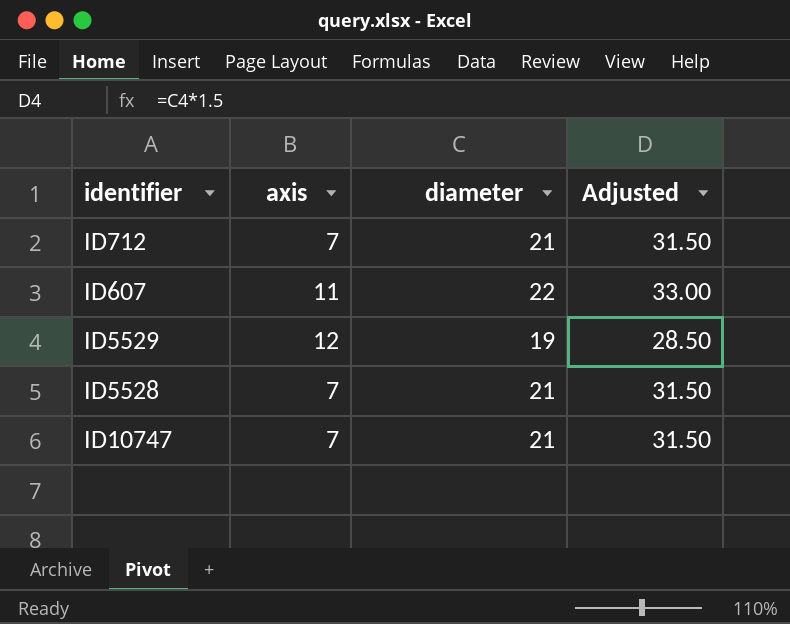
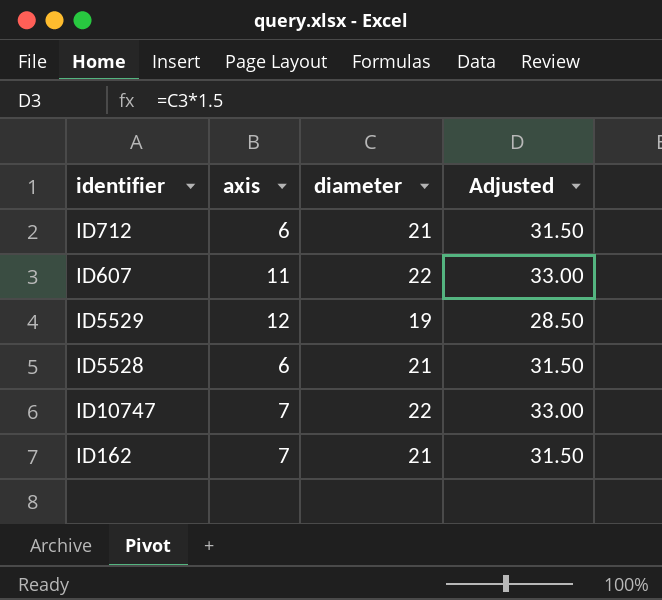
ID712 | axis: 7 -> 6
ID5528 | axis: 7 -> 6
ID10747 | diameter: 21 -> 22
ID10747 | Adjusted: 31.50 -> 33.00
row ID162: none -> 7 | 21 | 31.50

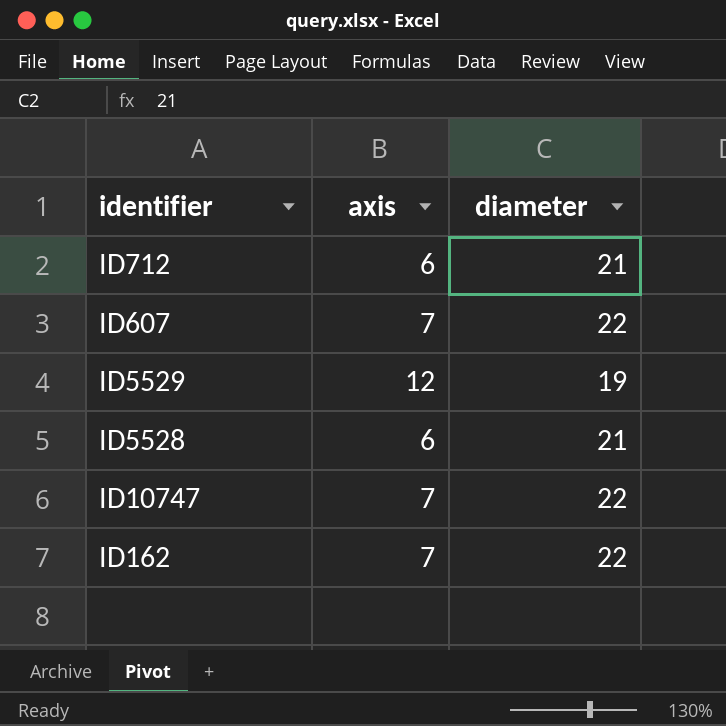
column Adjusted | formula: [diameter] * 1.5 -> none
ID607 | axis: 11 -> 7
ID162 | diameter: 21 -> 22

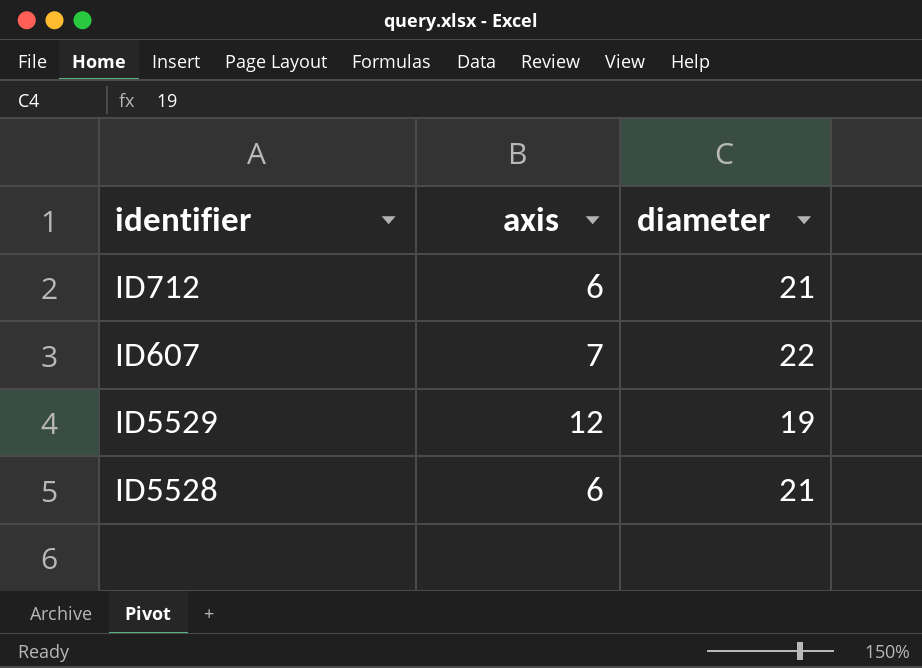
row ID10747: 7 | 22 -> none
row ID162: 7 | 22 -> none

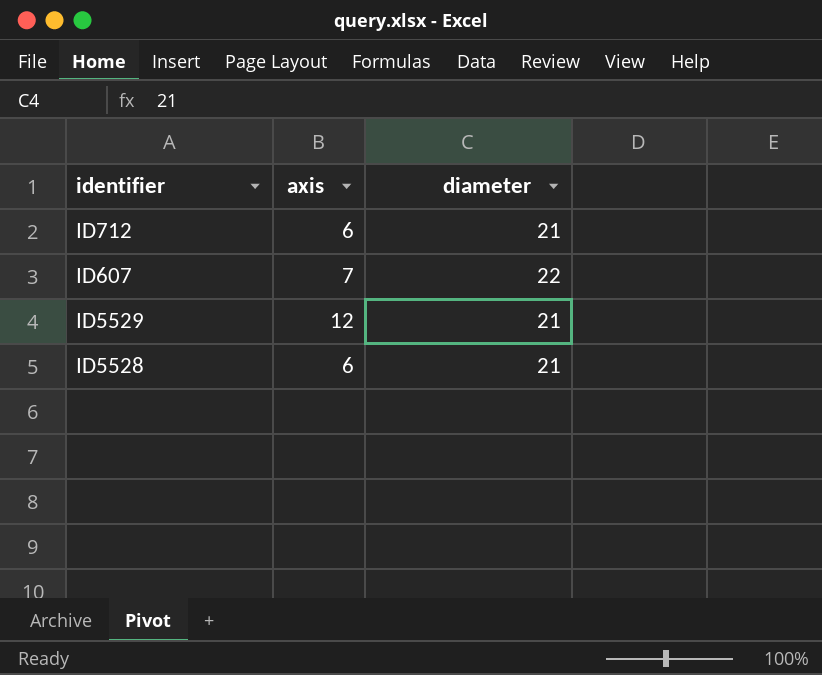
ID5529 | diameter: 19 -> 21

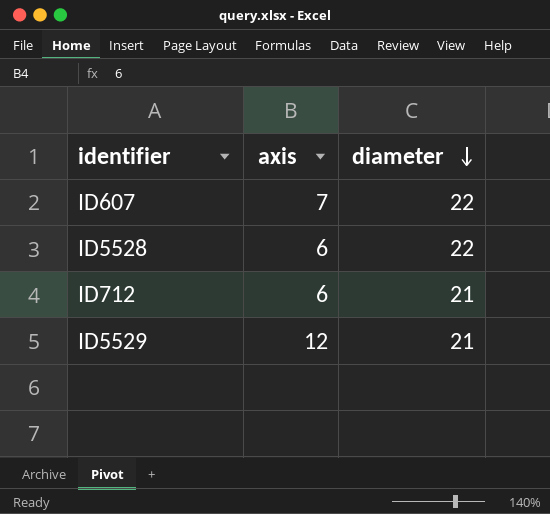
row order: none -> diameter descending
ID5528 | diameter: 21 -> 22

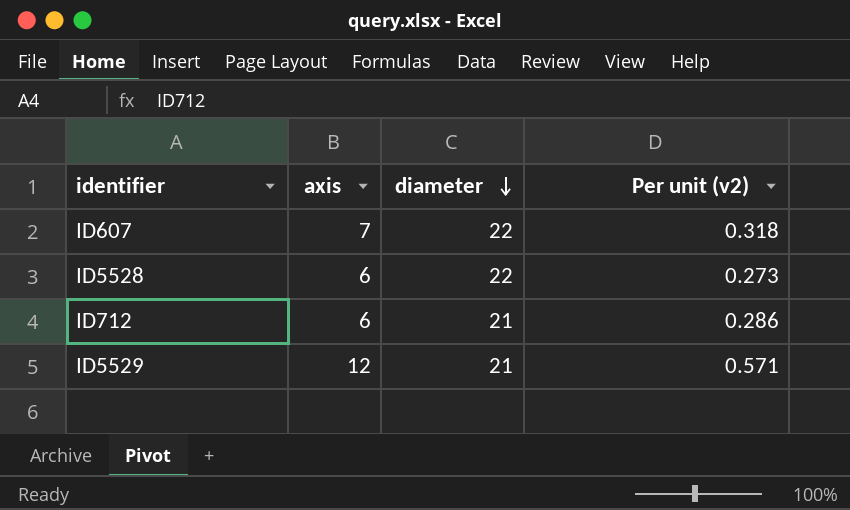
column Per unit (v2) | formula: none -> [axis] / [diameter]

